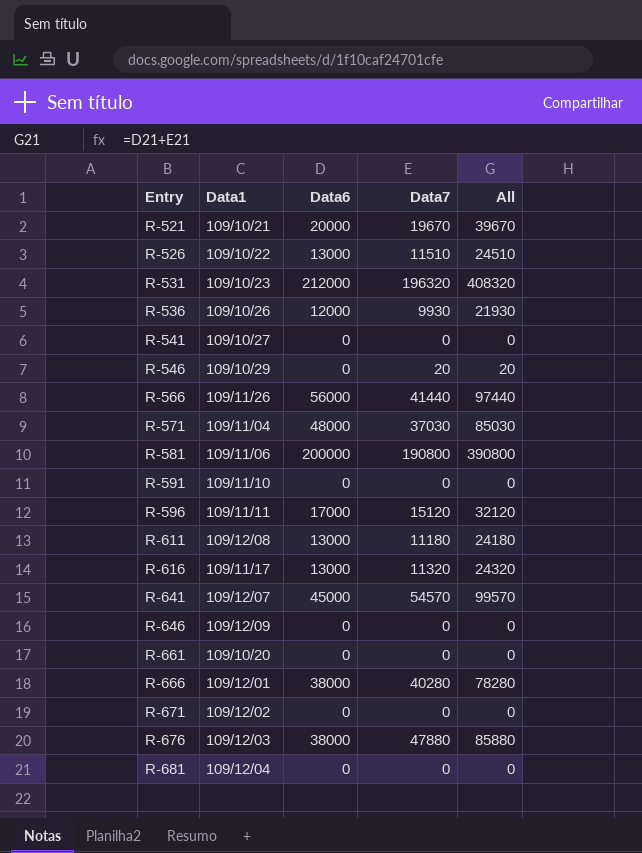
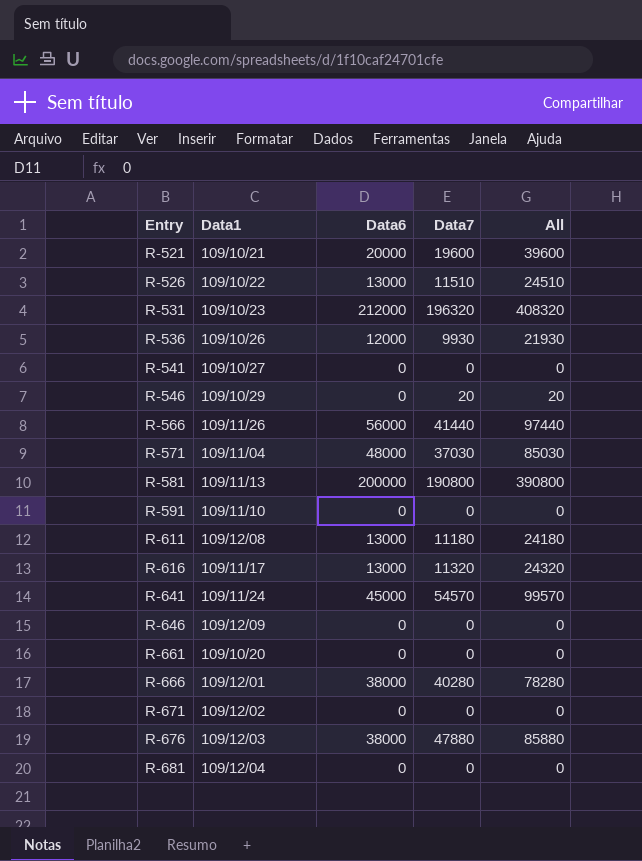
row R-596: 109/11/11 | 17000 | 15120 | 32120 -> none
R-521 | Data7: 19670 -> 19600
R-521 | All: 39670 -> 39600
R-581 | Data1: 109/11/06 -> 109/11/13
R-641 | Data1: 109/12/07 -> 109/11/24

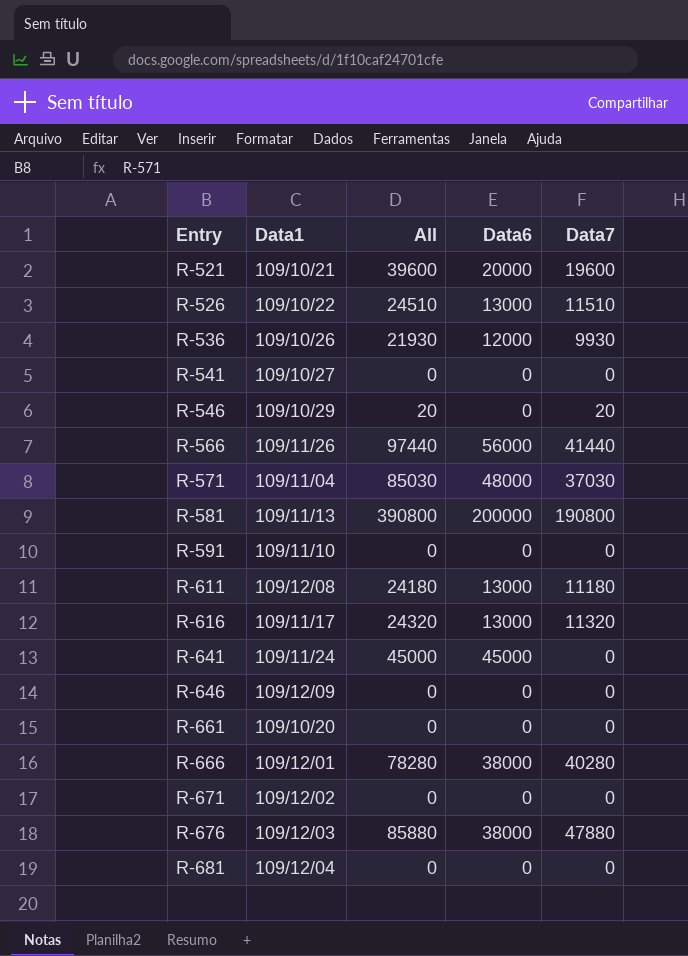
column All | position: 5 -> 3
row R-531: 109/10/23 | 212000 | 196320 | 408320 -> none
R-641 | All: 99570 -> 45000
R-641 | Data7: 54570 -> 0

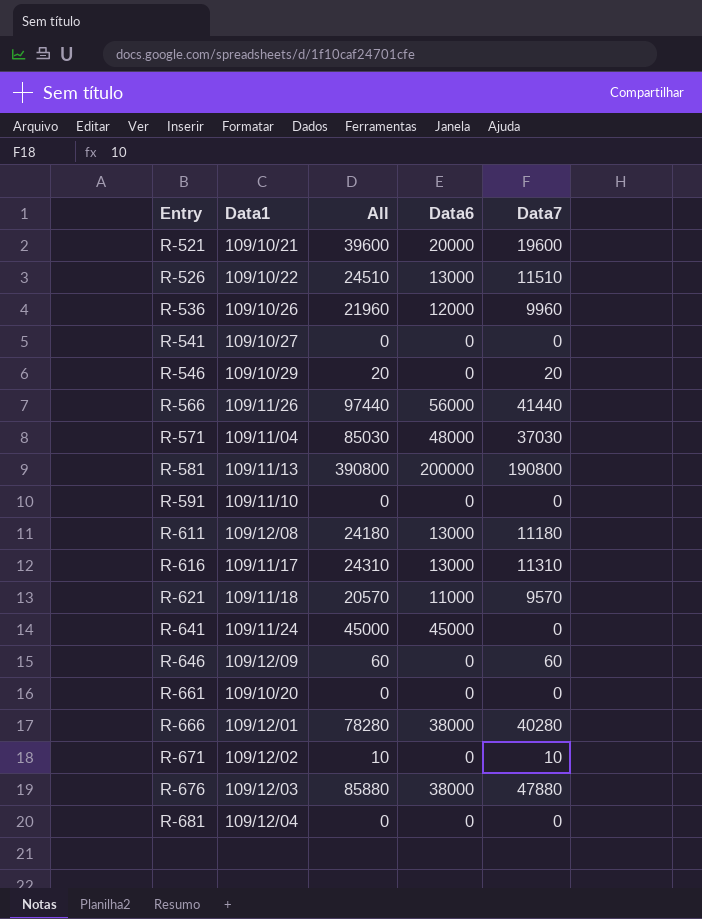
R-536 | All: 21930 -> 21960
R-536 | Data7: 9930 -> 9960
R-616 | All: 24320 -> 24310
R-616 | Data7: 11320 -> 11310
row R-621: none -> 109/11/18 | 20570 | 11000 | 9570
R-646 | All: 0 -> 60
R-646 | Data7: 0 -> 60
R-671 | All: 0 -> 10
R-671 | Data7: 0 -> 10

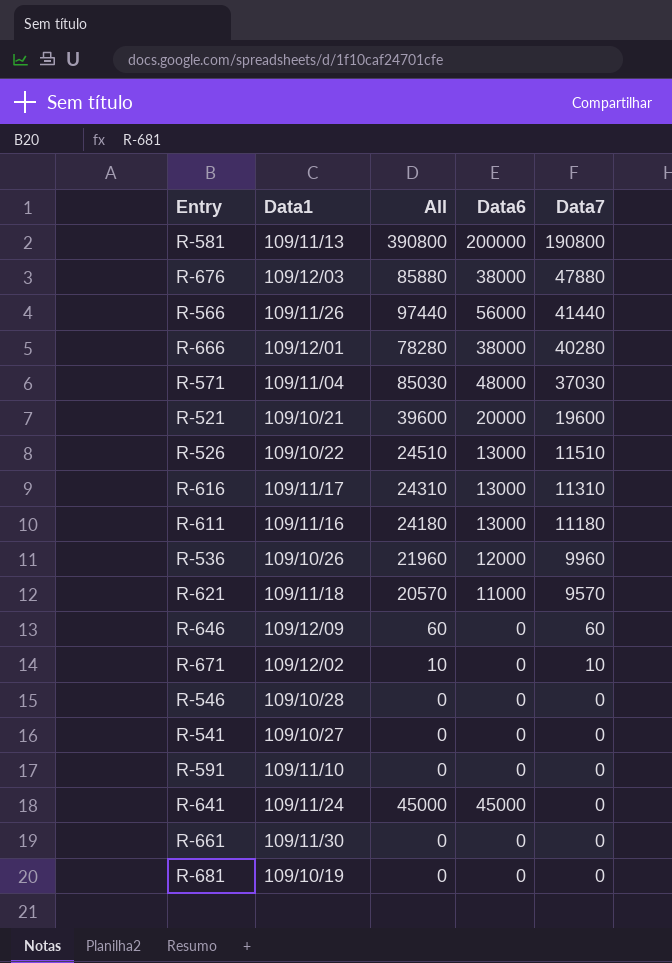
row order: Entry ascending -> Data7 descending
R-611 | Data1: 109/12/08 -> 109/11/16
R-546 | Data1: 109/10/29 -> 109/10/28
R-546 | All: 20 -> 0
R-546 | Data7: 20 -> 0
R-661 | Data1: 109/10/20 -> 109/11/30
R-681 | Data1: 109/12/04 -> 109/10/19

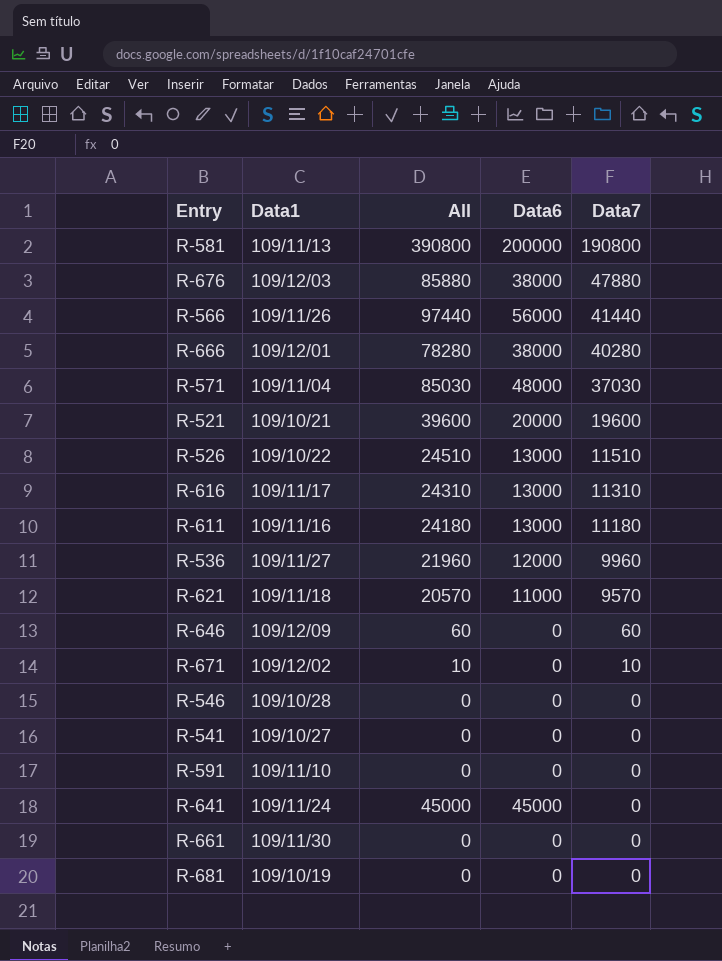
R-536 | Data1: 109/10/26 -> 109/11/27

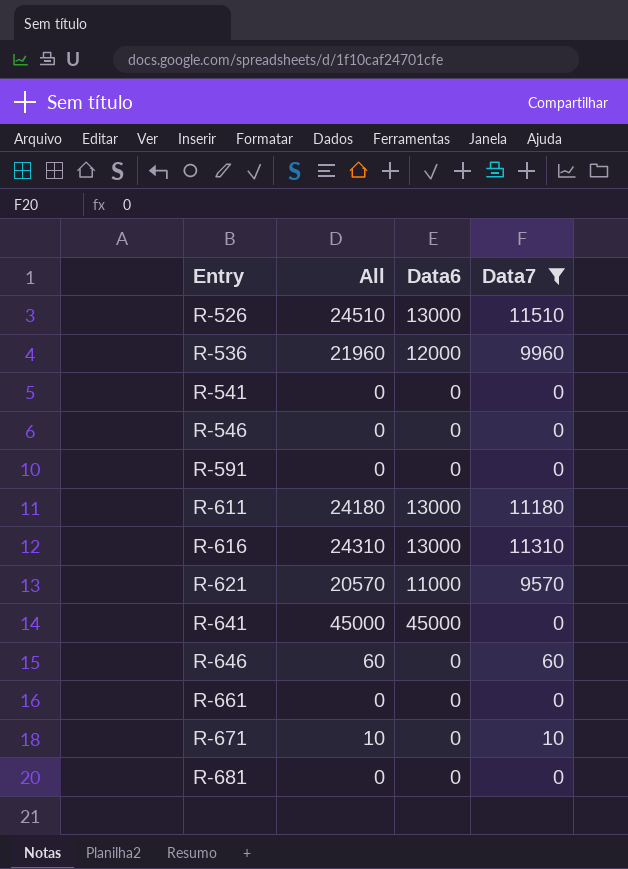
filter: none -> Data7 <= 11510
row order: Data7 descending -> Entry ascending
column Data1 | position: 2 -> none

